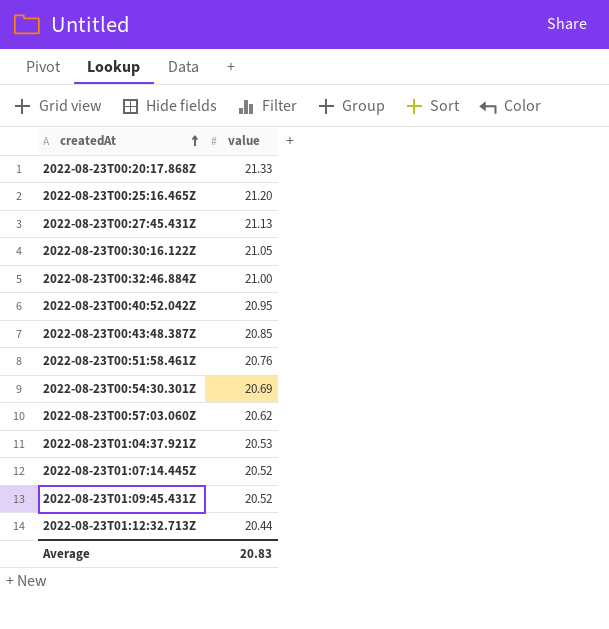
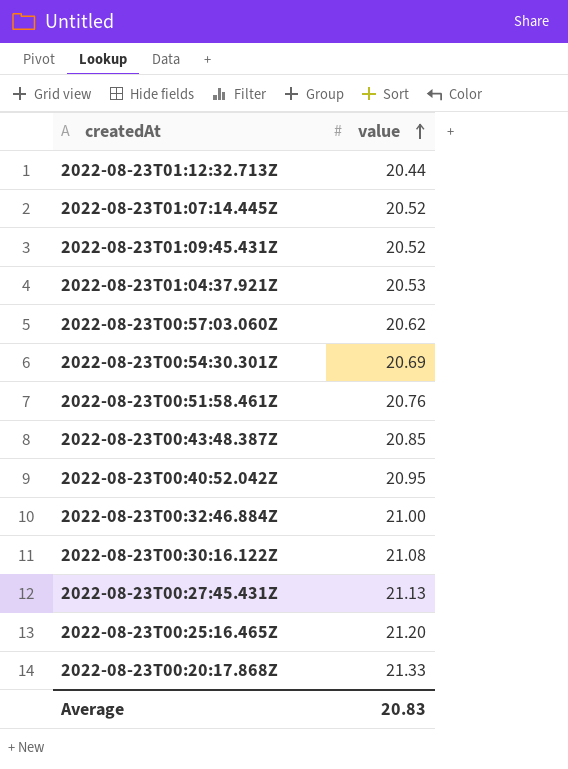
row order: createdAt ascending -> value ascending
2022-08-23T00:30:16.122Z | value: 21.05 -> 21.08

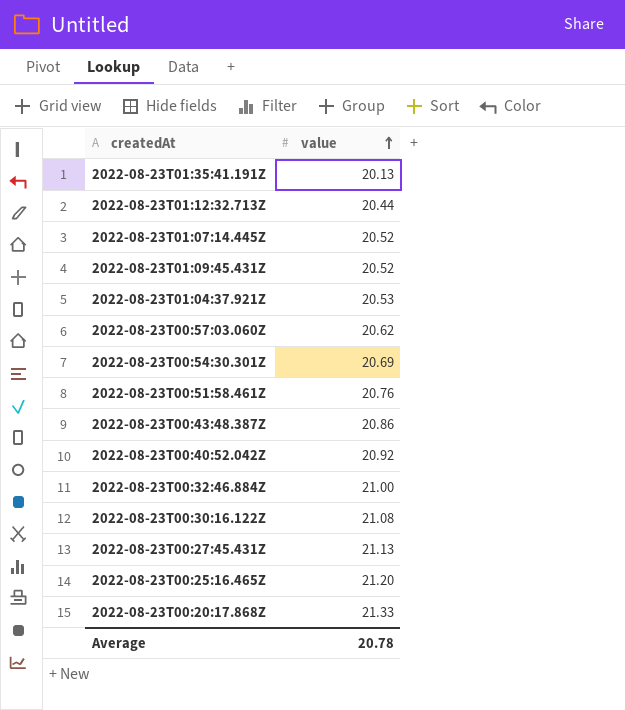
row 2022-08-23T01:35:41.191Z: none -> 20.13
2022-08-23T00:43:48.387Z | value: 20.85 -> 20.86
2022-08-23T00:40:52.042Z | value: 20.95 -> 20.92
Average | value: 20.83 -> 20.78

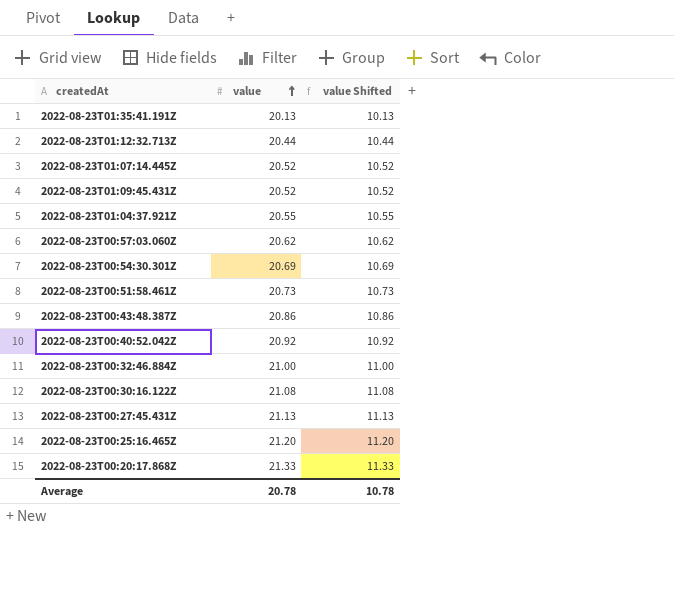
column value Shifted | formula: none -> [value] - 10
2022-08-23T01:04:37.921Z | value: 20.53 -> 20.55
2022-08-23T00:51:58.461Z | value: 20.76 -> 20.73

